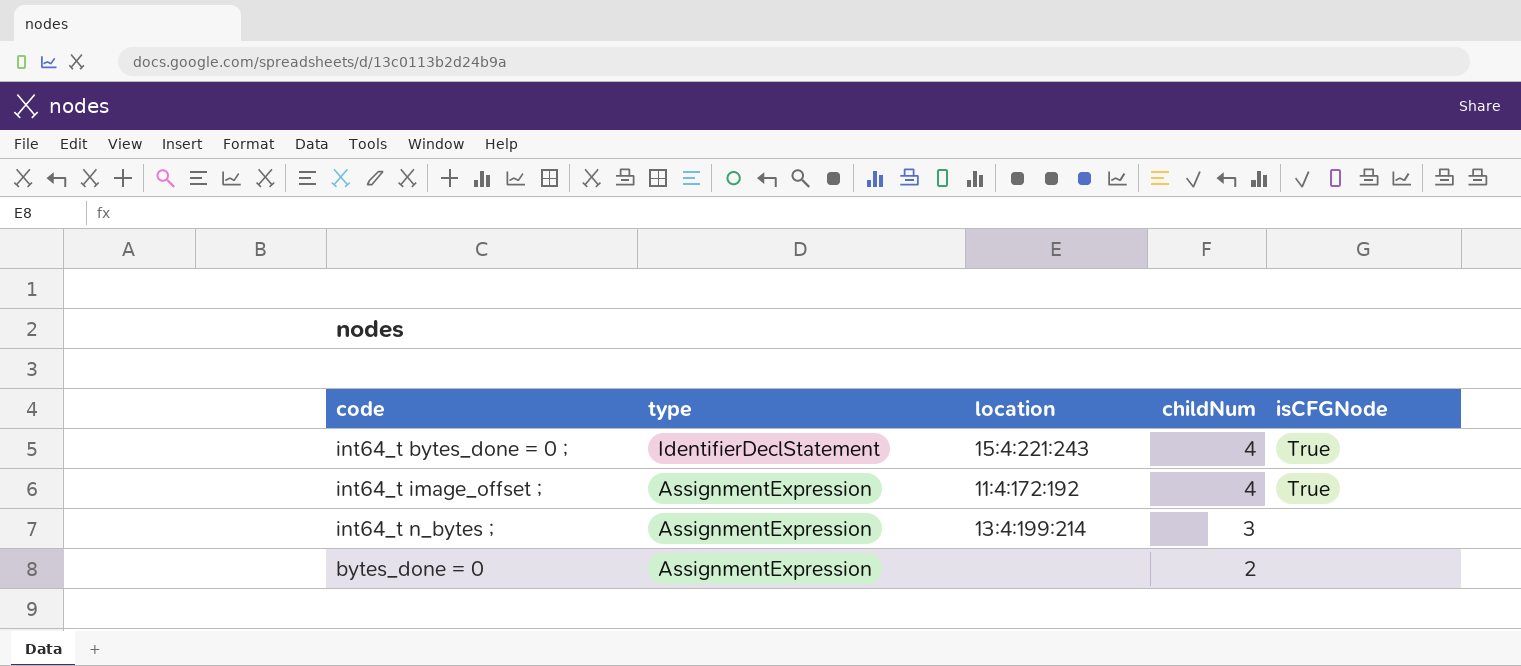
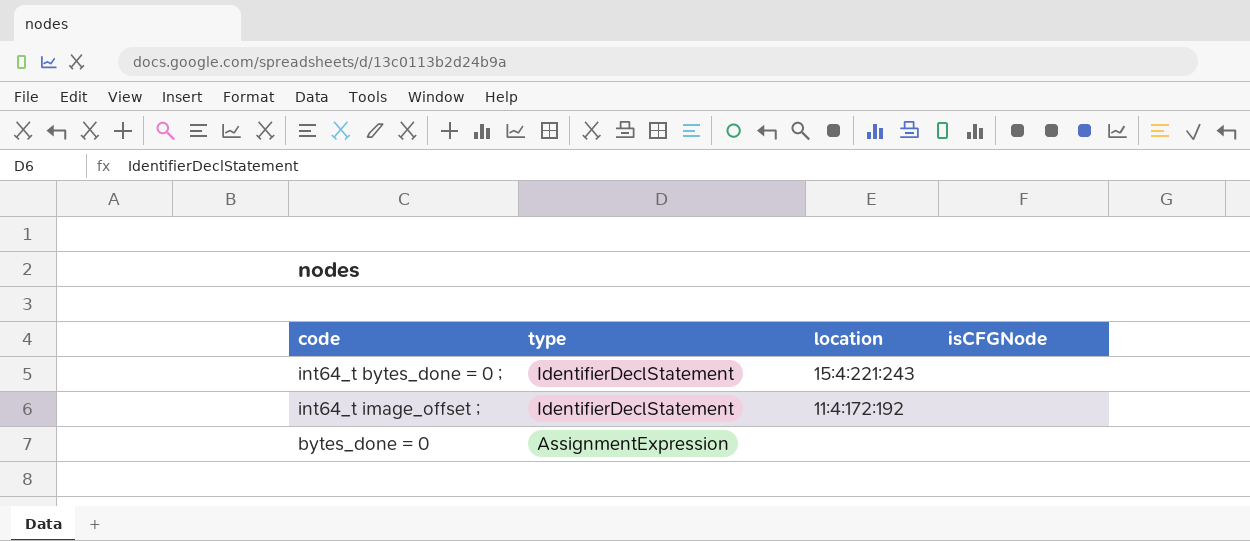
column childNum | position: 4 -> none
row int64_t n_bytes ;: AssignmentExpression | 13:4:199:214 | 3 | none -> none
int64_t bytes_done = 0 ; | isCFGNode: True -> none
int64_t image_offset ; | type: AssignmentExpression -> IdentifierDeclStatement
int64_t image_offset ; | isCFGNode: True -> none

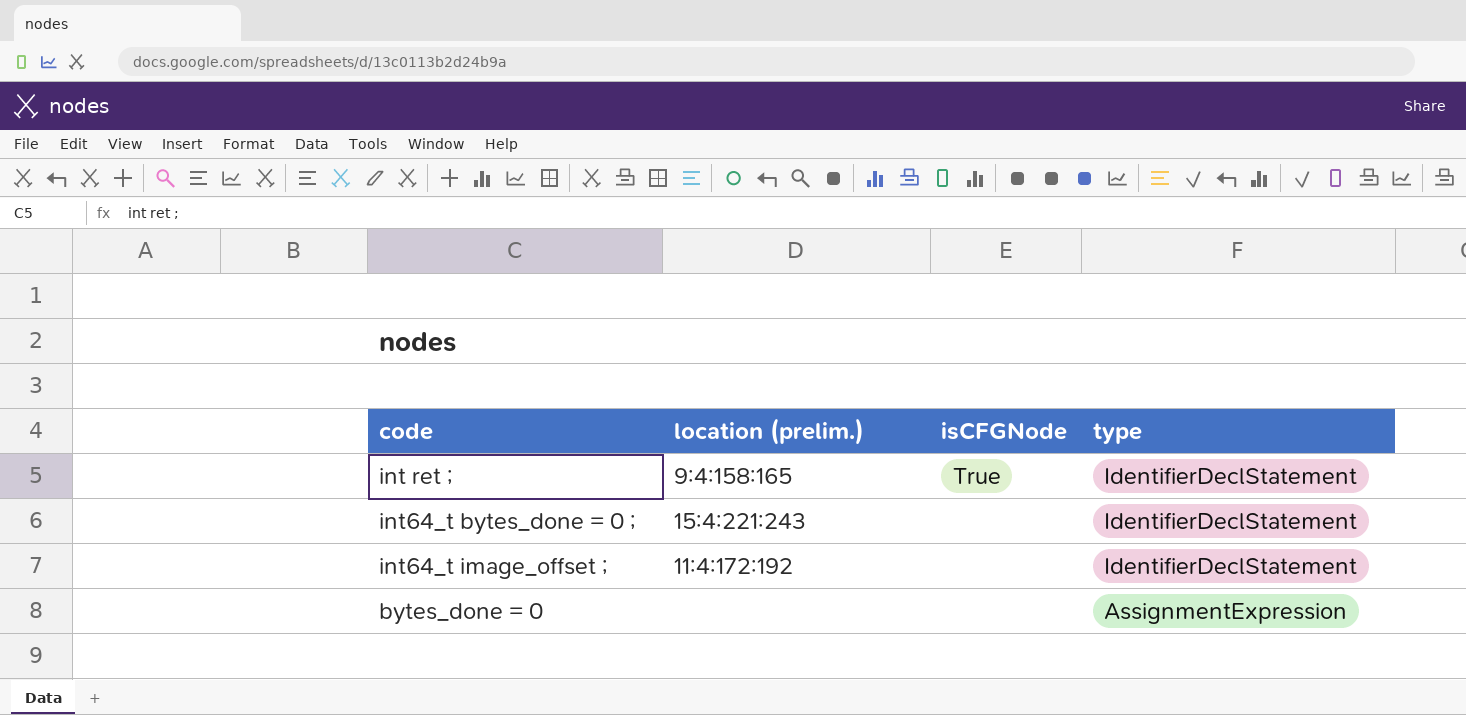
column name: location -> location (prelim.)
column type | position: 2 -> 4
row int ret ;: none -> 9:4:158:165 | True | IdentifierDeclStatement

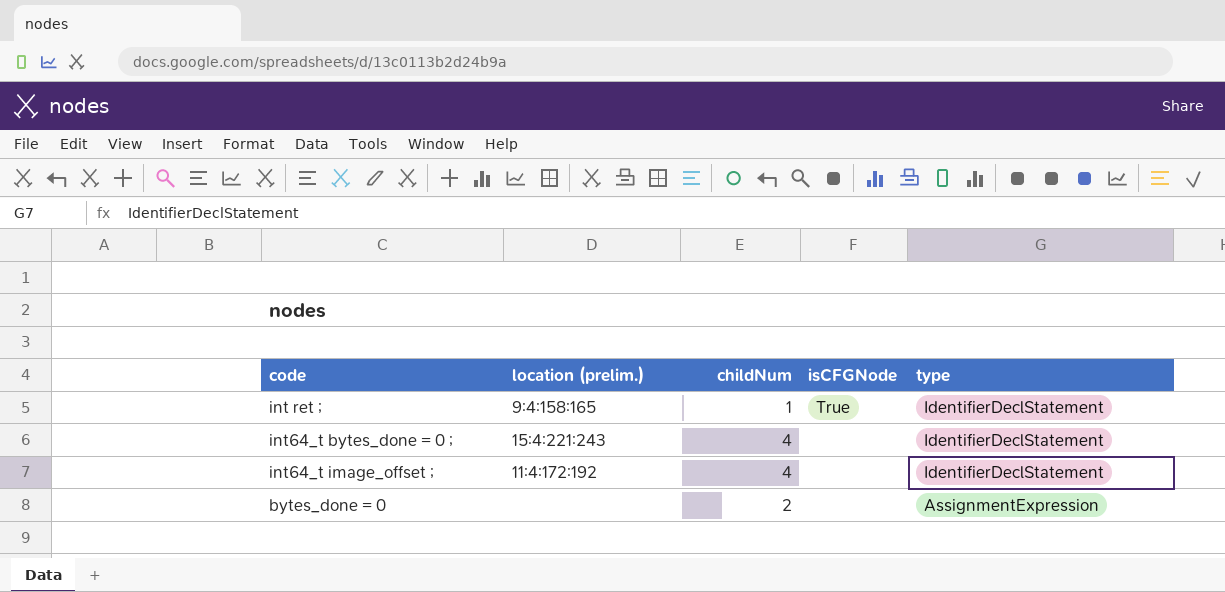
column childNum | position: none -> 3

